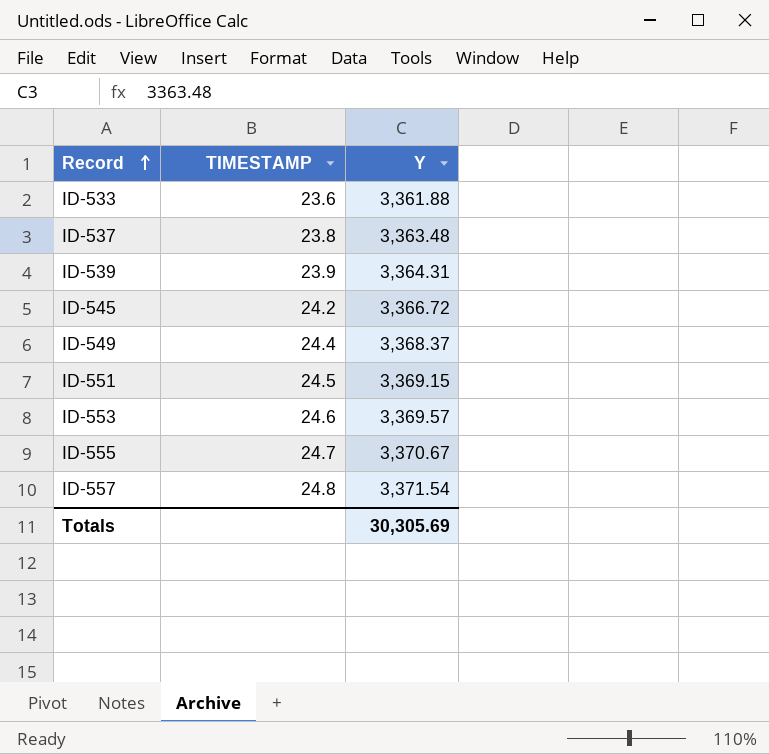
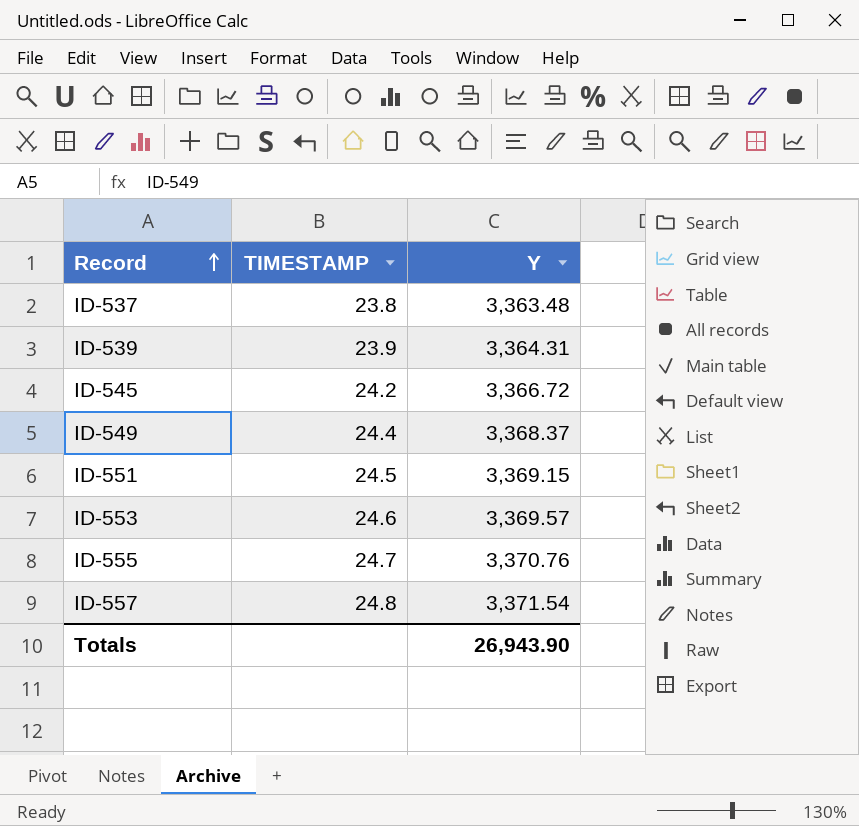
row ID-533: 23.6 | 3,361.88 -> none
ID-555 | Y: 3,370.67 -> 3,370.76
Totals | Y: 30,305.69 -> 26,943.90

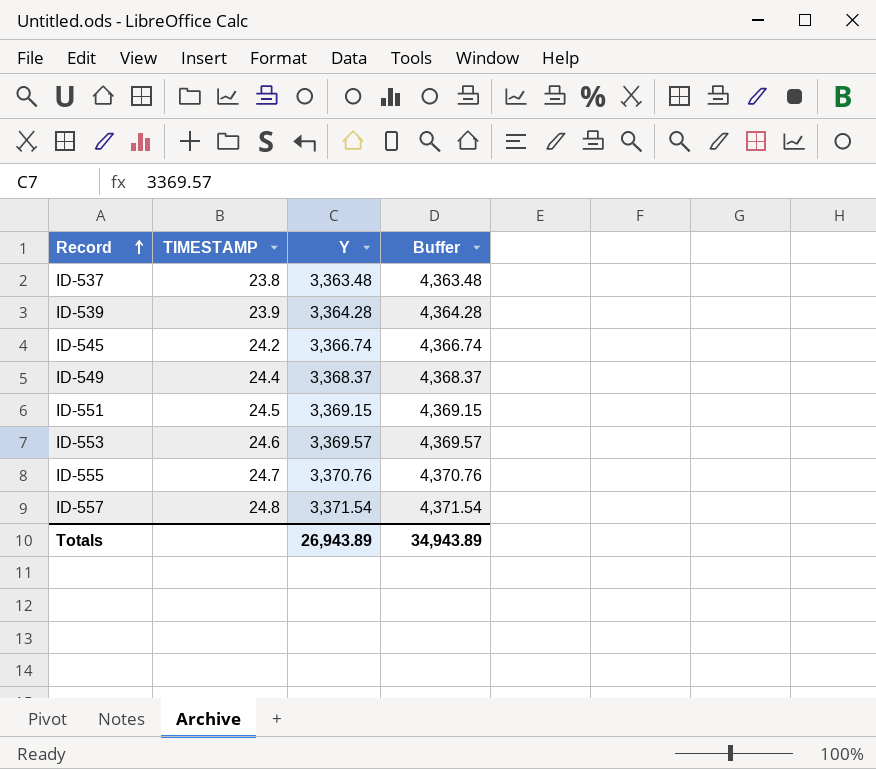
column Buffer | formula: none -> [Y] + 1000
ID-539 | Y: 3,364.31 -> 3,364.28
ID-545 | Y: 3,366.72 -> 3,366.74
Totals | Y: 26,943.90 -> 26,943.89

